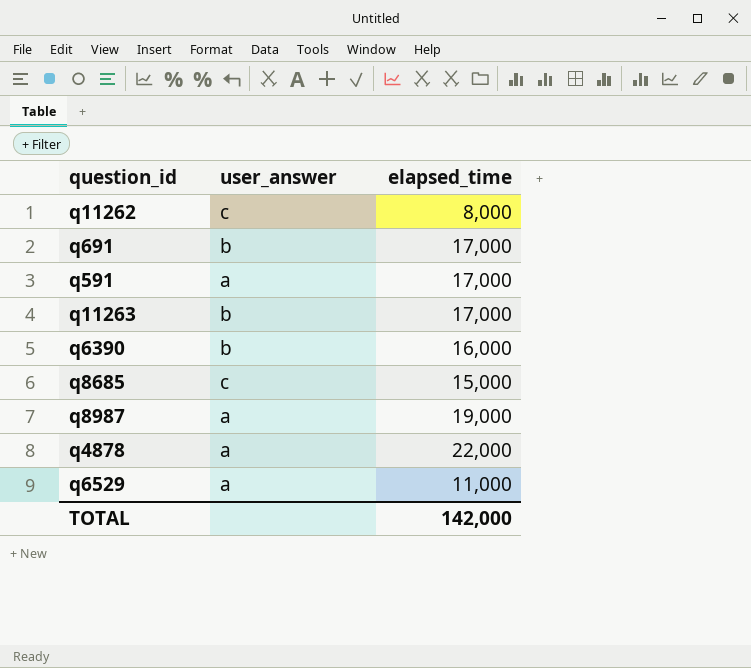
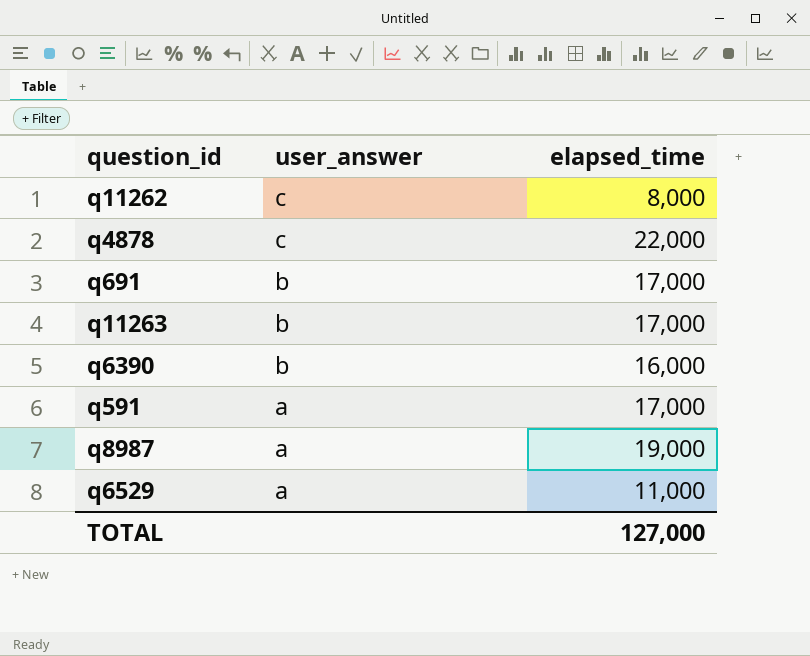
row order: none -> user_answer descending
row q8685: c | 15,000 -> none
q4878 | user_answer: a -> c
TOTAL | elapsed_time: 142,000 -> 127,000

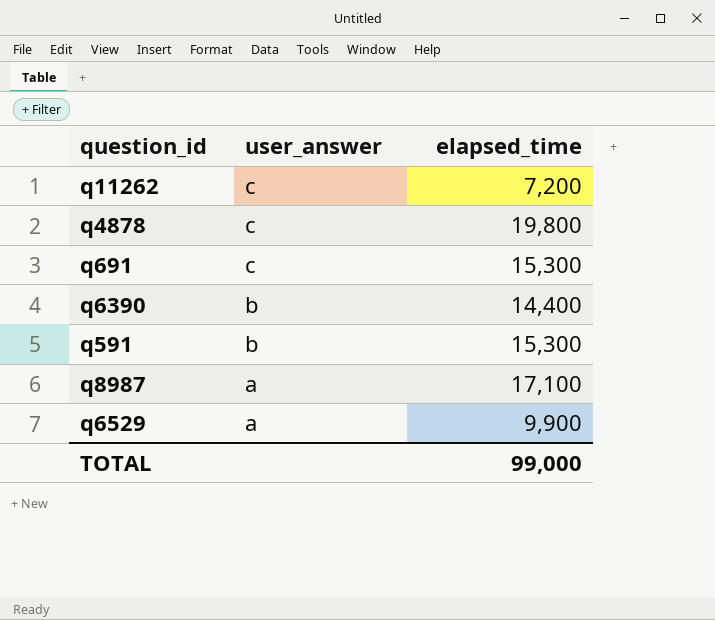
row q11263: b | 17,000 -> none
q11262 | elapsed_time: 8,000 -> 7,200
q4878 | elapsed_time: 22,000 -> 19,800
q691 | user_answer: b -> c
q691 | elapsed_time: 17,000 -> 15,300
q6390 | elapsed_time: 16,000 -> 14,400
q591 | user_answer: a -> b
q591 | elapsed_time: 17,000 -> 15,300
q8987 | elapsed_time: 19,000 -> 17,100
q6529 | elapsed_time: 11,000 -> 9,900
TOTAL | elapsed_time: 127,000 -> 99,000

